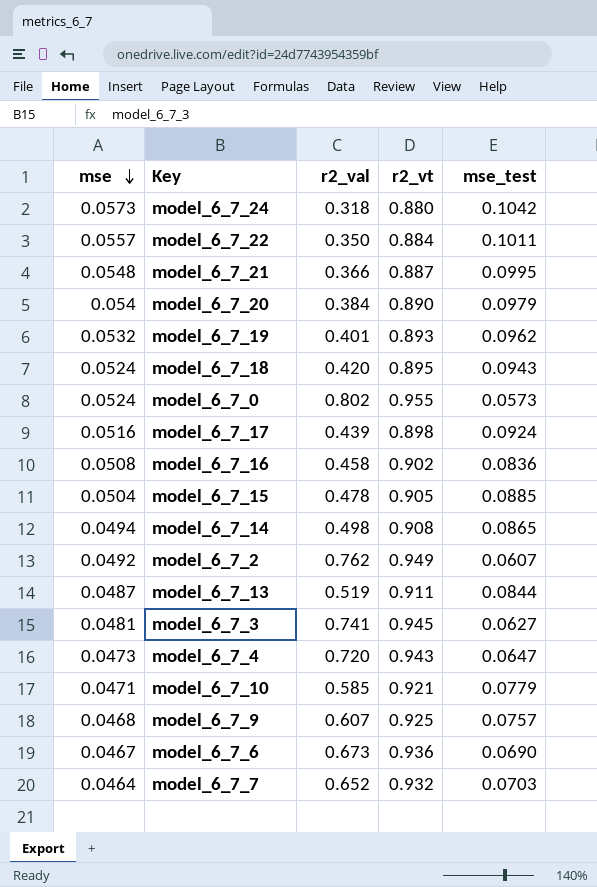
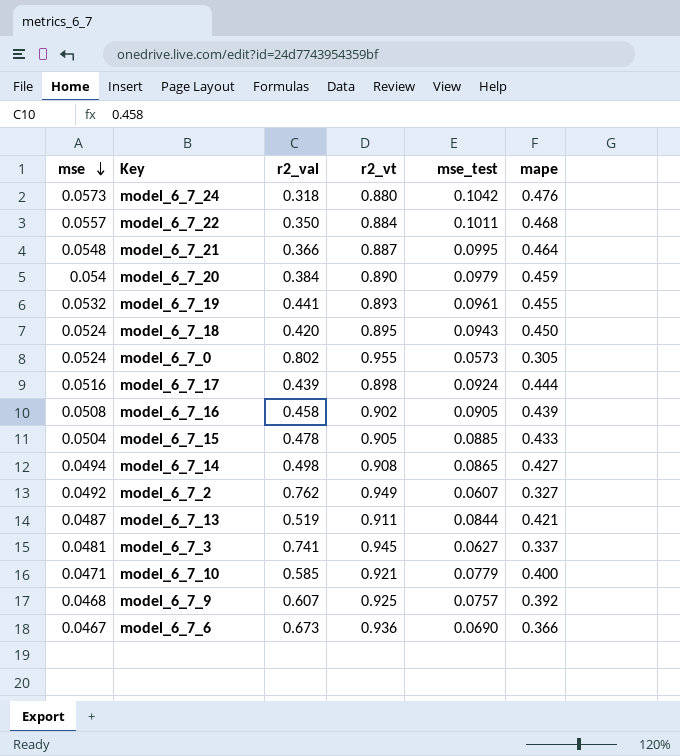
column mape | position: none -> 6
row model_6_7_4: 0.0473 | 0.720 | 0.943 | 0.0647 -> none
row model_6_7_7: 0.0464 | 0.652 | 0.932 | 0.0703 -> none
model_6_7_19 | r2_val: 0.401 -> 0.441
model_6_7_19 | mse_test: 0.0962 -> 0.0961
model_6_7_16 | mse_test: 0.0836 -> 0.0905

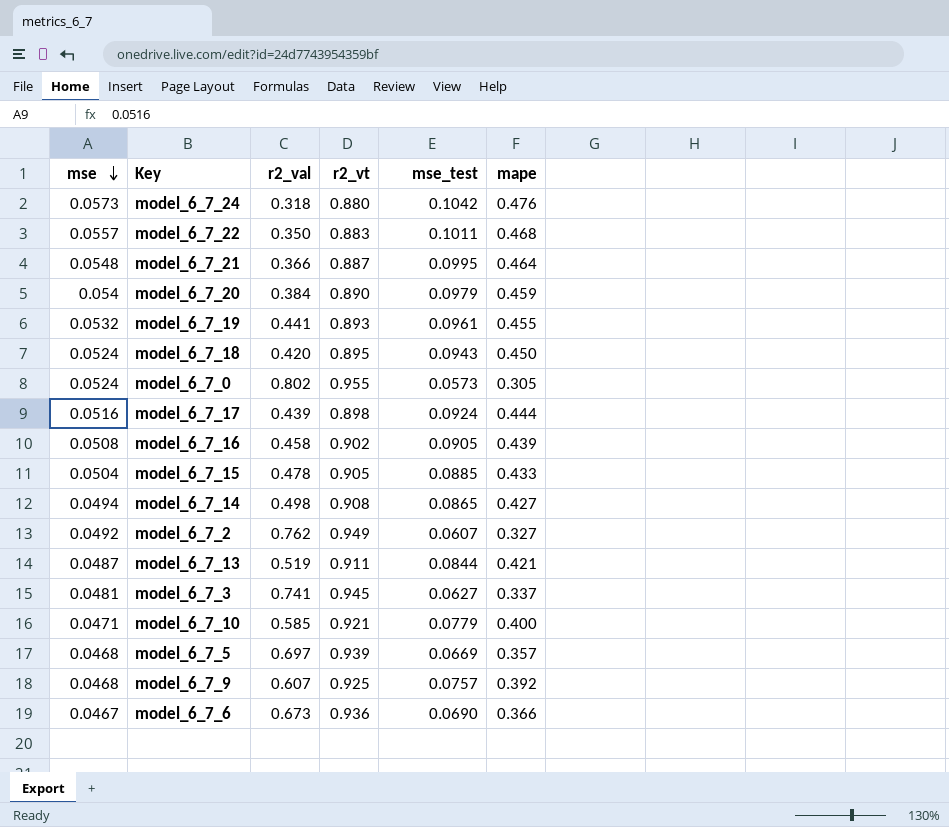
model_6_7_22 | r2_vt: 0.884 -> 0.883
row model_6_7_5: none -> 0.0468 | 0.697 | 0.939 | 0.0669 | 0.357

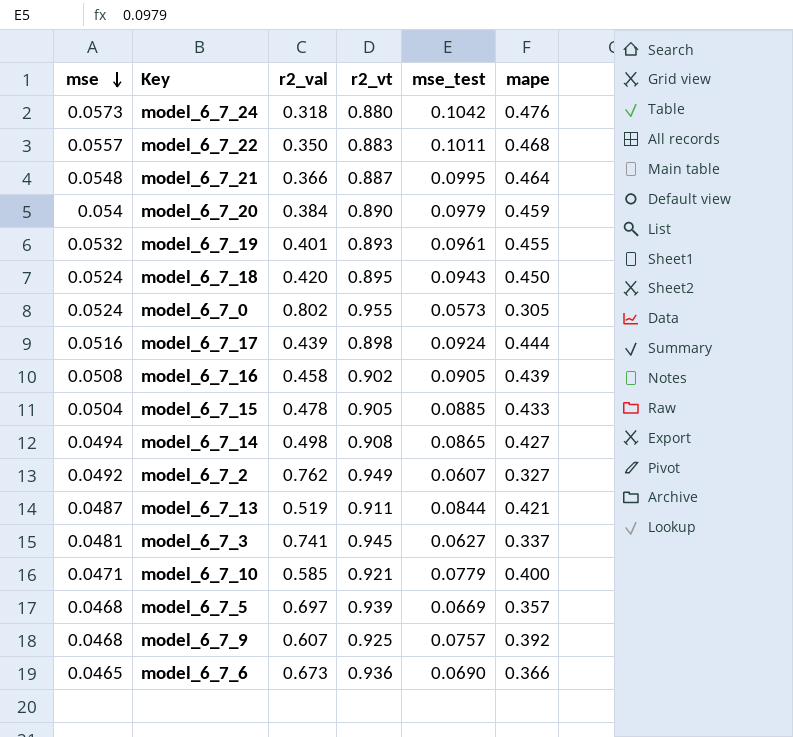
model_6_7_19 | r2_val: 0.441 -> 0.401
model_6_7_6 | mse: 0.0467 -> 0.0465

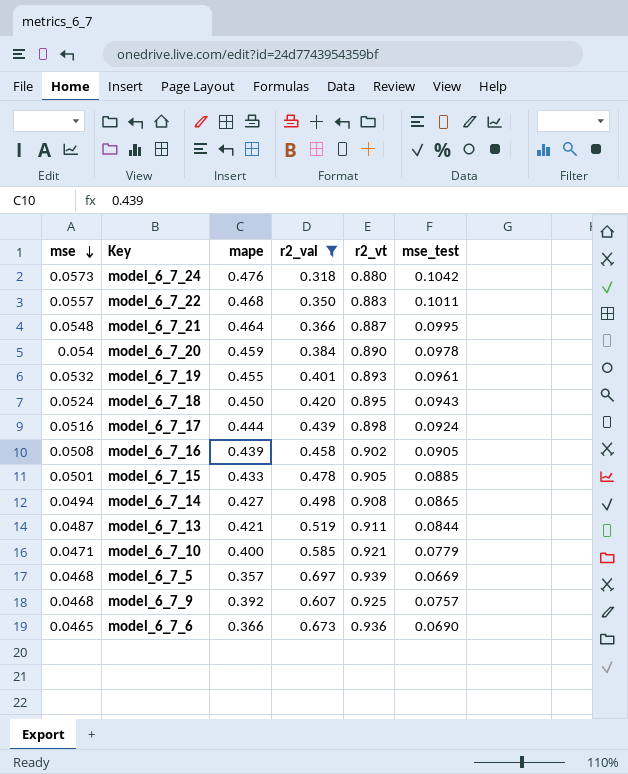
filter: none -> r2_val <= 0.697
column mape | position: 6 -> 3
model_6_7_20 | mse_test: 0.0979 -> 0.0978
model_6_7_15 | mse: 0.0504 -> 0.0501

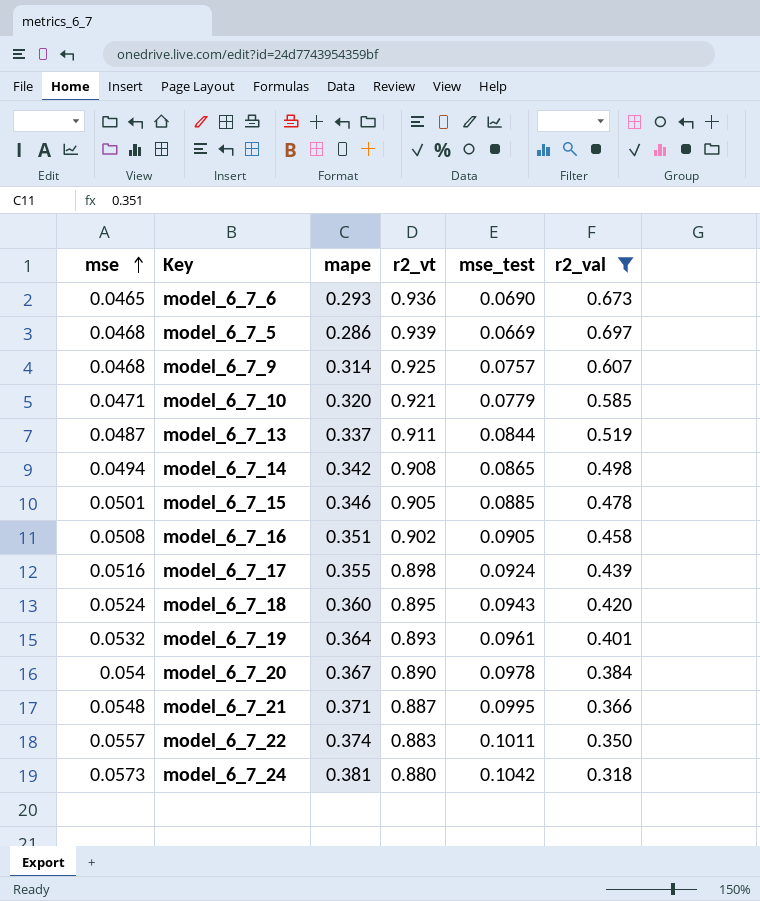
row order: mse descending -> mse ascending
column r2_val | position: 4 -> 6
model_6_7_6 | mape: 0.366 -> 0.293
model_6_7_5 | mape: 0.357 -> 0.286
model_6_7_9 | mape: 0.392 -> 0.314
model_6_7_10 | mape: 0.400 -> 0.320
model_6_7_13 | mape: 0.421 -> 0.337
model_6_7_14 | mape: 0.427 -> 0.342
model_6_7_15 | mape: 0.433 -> 0.346
model_6_7_16 | mape: 0.439 -> 0.351
model_6_7_17 | mape: 0.444 -> 0.355
model_6_7_18 | mape: 0.450 -> 0.360
model_6_7_19 | mape: 0.455 -> 0.364
model_6_7_20 | mape: 0.459 -> 0.367
model_6_7_21 | mape: 0.464 -> 0.371
model_6_7_22 | mape: 0.468 -> 0.374
model_6_7_24 | mape: 0.476 -> 0.381

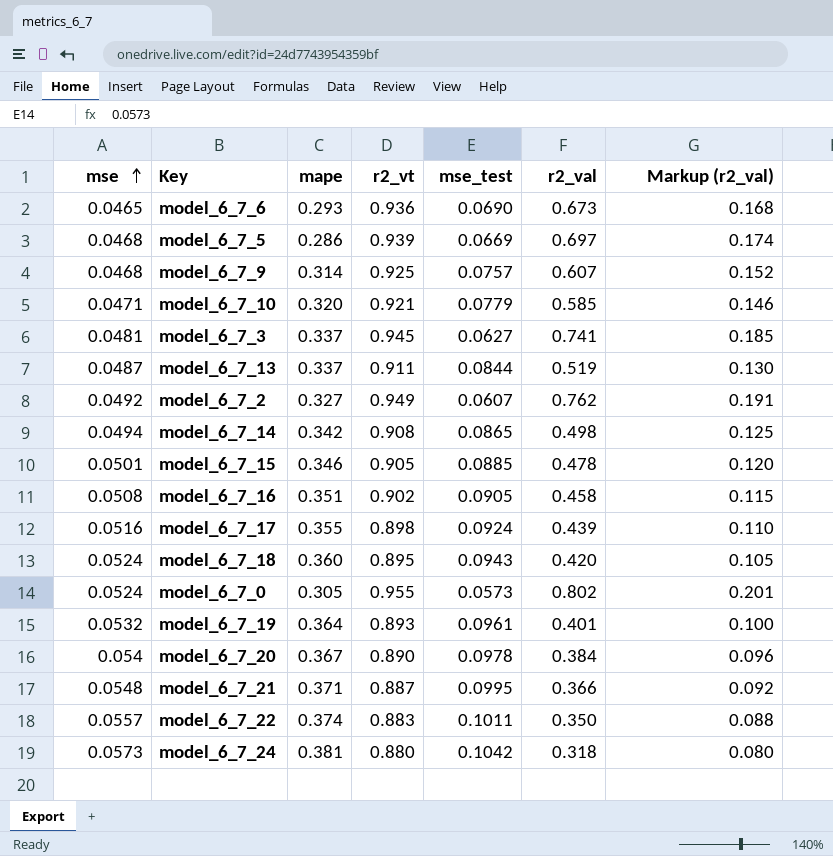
filter: r2_val <= 0.697 -> none
column Markup (r2_val) | formula: none -> [r2_val] * 0.25

